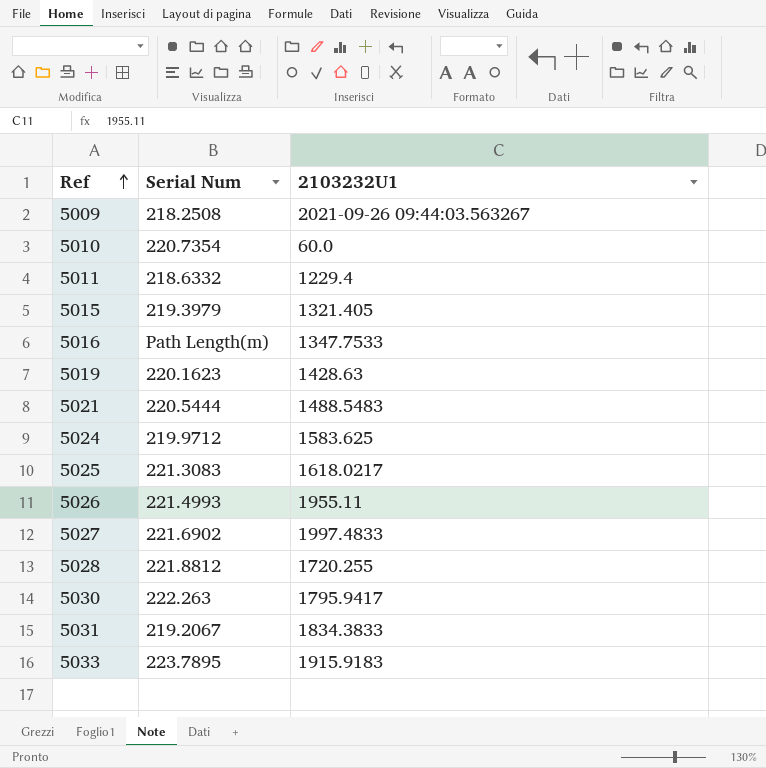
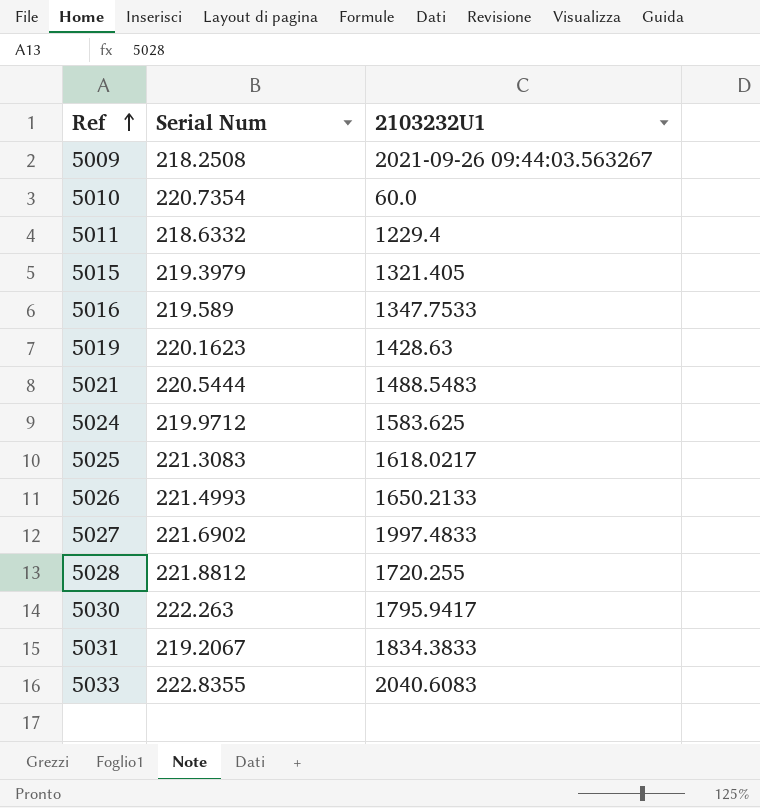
5016 | Serial Num: Path Length(m) -> 219.589
5026 | 2103232U1: 1955.11 -> 1650.2133
5033 | Serial Num: 223.7895 -> 222.8355
5033 | 2103232U1: 1915.9183 -> 2040.6083

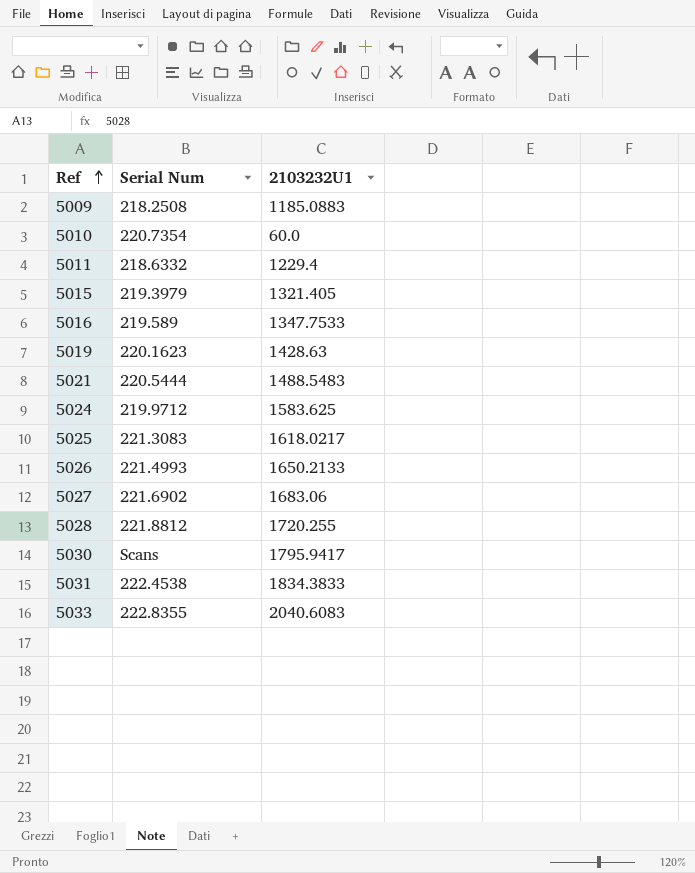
5009 | 2103232U1: 2021-09-26 09:44:03.563267 -> 1185.0883
5027 | 2103232U1: 1997.4833 -> 1683.06
5030 | Serial Num: 222.263 -> Scans
5031 | Serial Num: 219.2067 -> 222.4538

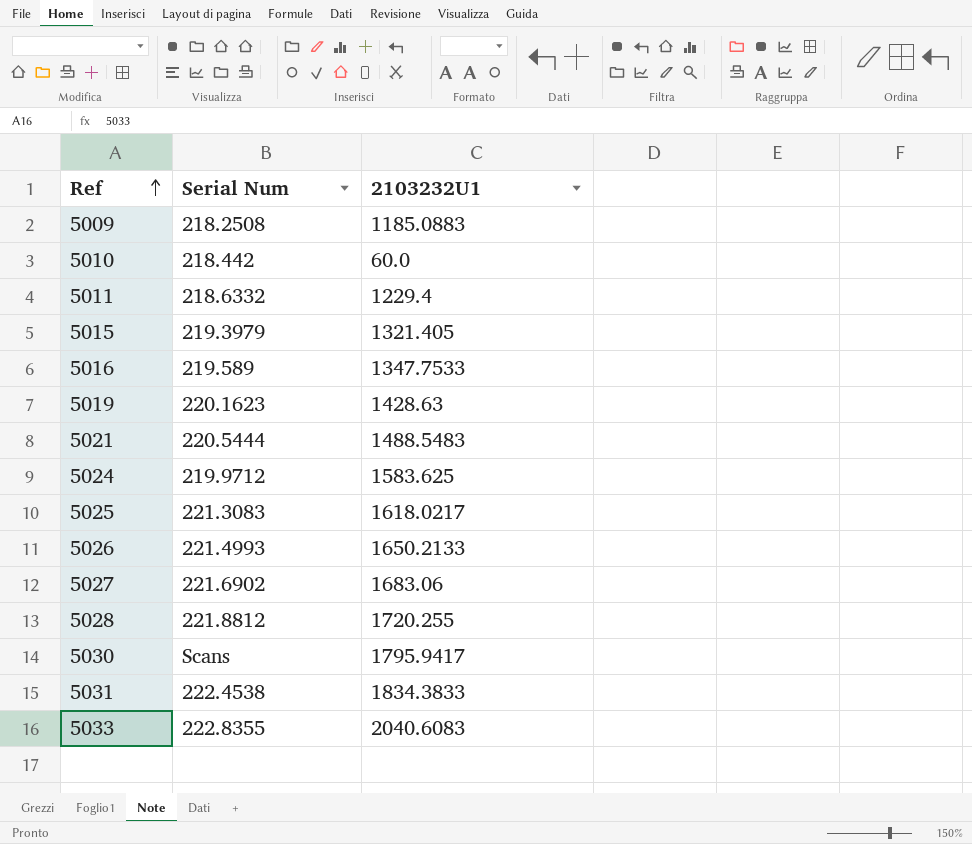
5010 | Serial Num: 220.7354 -> 218.442

